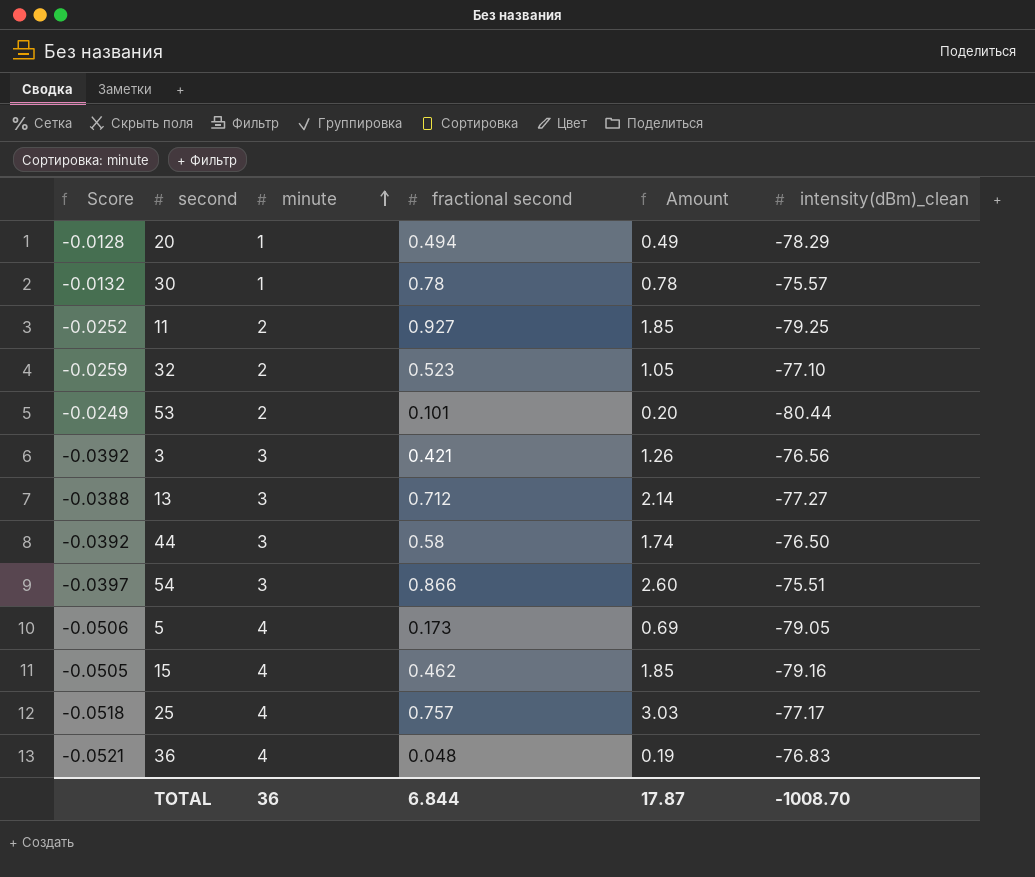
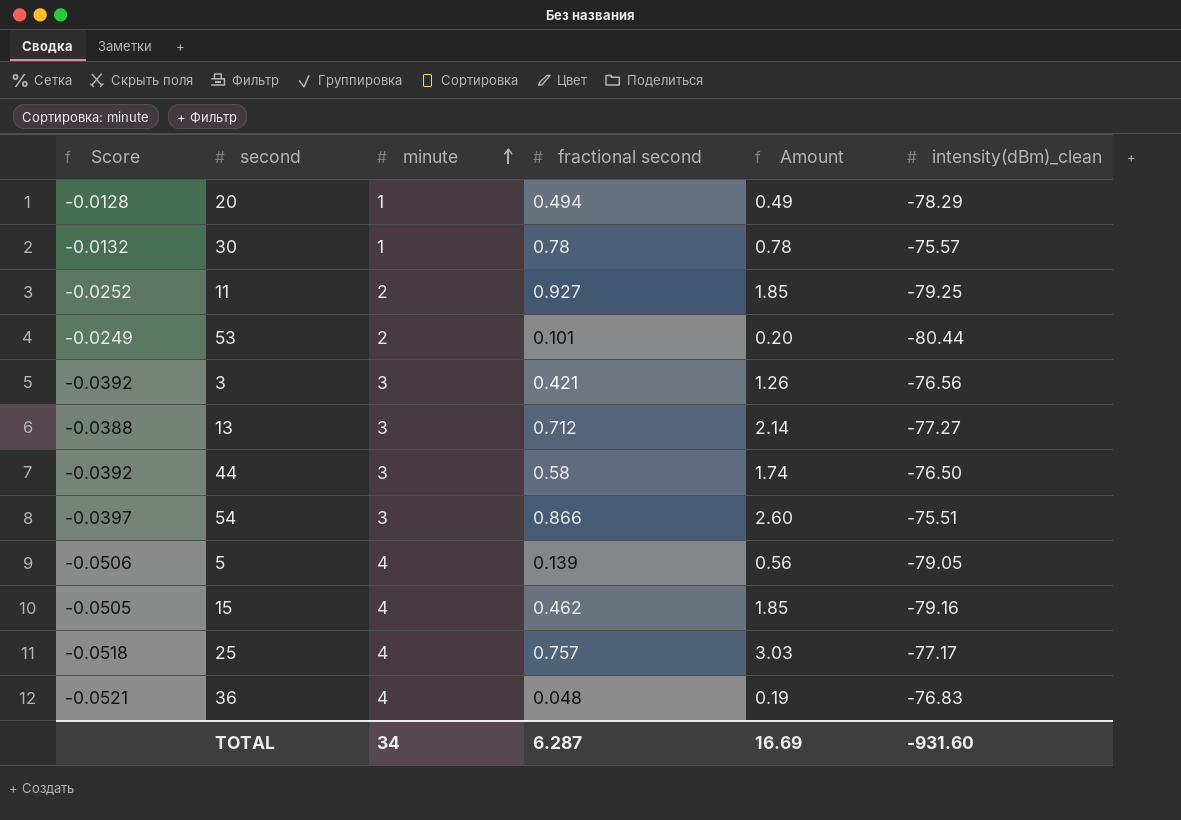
row 32: -0.0259 | 2 | 0.523 | 1.05 | -77.10 -> none
5 | fractional second: 0.173 -> 0.139
5 | Amount: 0.69 -> 0.56
TOTAL | minute: 36 -> 34
TOTAL | fractional second: 6.844 -> 6.287
TOTAL | Amount: 17.87 -> 16.69
TOTAL | intensity(dBm)_clean: -1008.70 -> -931.60

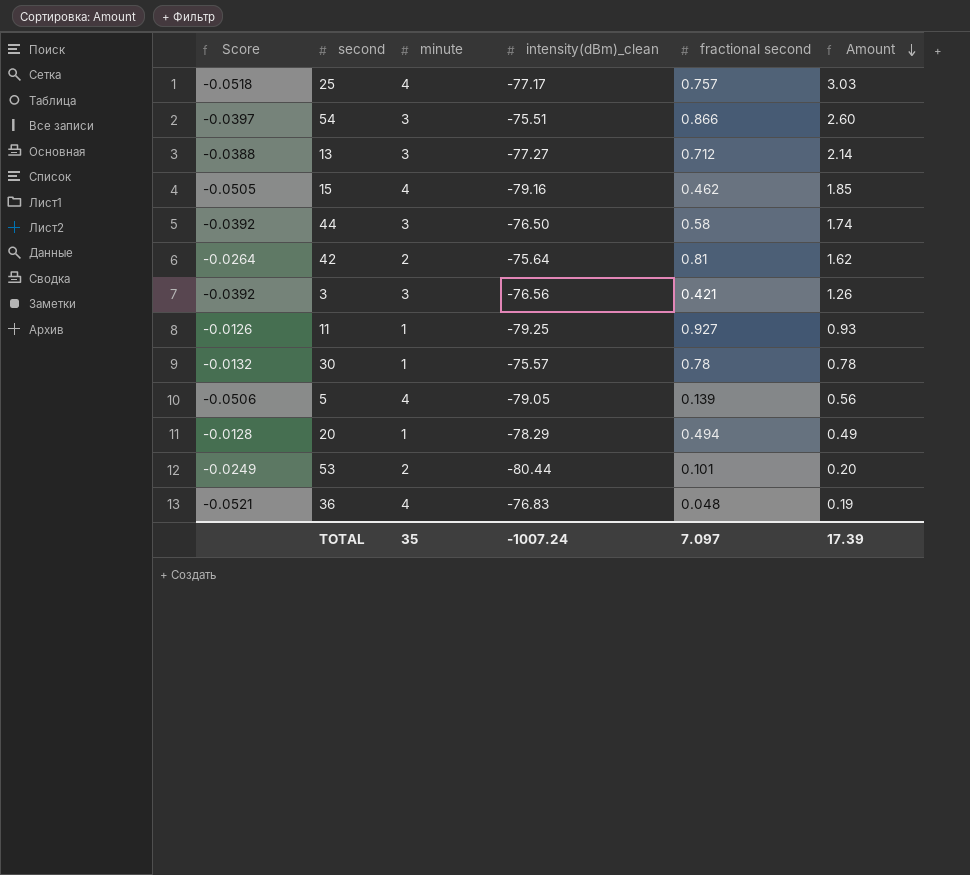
row order: minute ascending -> Amount descending
column intensity(dBm)_clean | position: 6 -> 4
row 42: none -> -0.0264 | 2 | -75.64 | 0.81 | 1.62
11 | Score: -0.0252 -> -0.0126
11 | minute: 2 -> 1
11 | Amount: 1.85 -> 0.93
TOTAL | minute: 34 -> 35
TOTAL | intensity(dBm)_clean: -931.60 -> -1007.24
TOTAL | fractional second: 6.287 -> 7.097
TOTAL | Amount: 16.69 -> 17.39

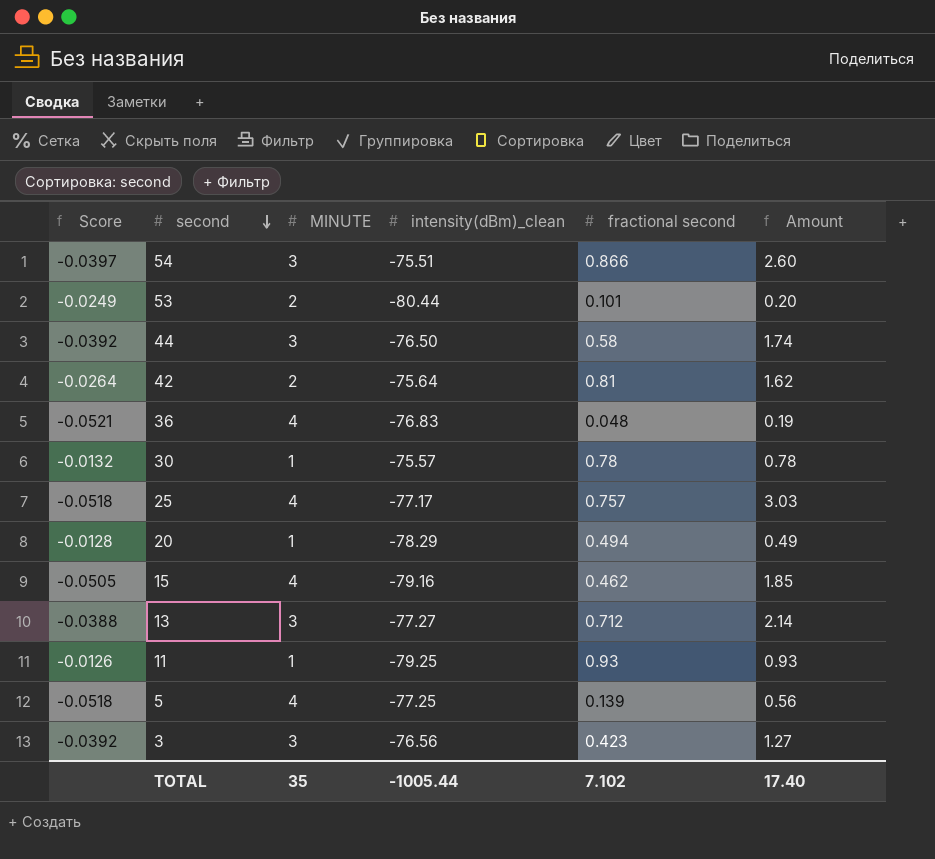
row order: Amount descending -> second descending
column name: minute -> MINUTE
11 | fractional second: 0.927 -> 0.93
5 | Score: -0.0506 -> -0.0518
5 | intensity(dBm)_clean: -79.05 -> -77.25
3 | fractional second: 0.421 -> 0.423
3 | Amount: 1.26 -> 1.27
TOTAL | intensity(dBm)_clean: -1007.24 -> -1005.44
TOTAL | fractional second: 7.097 -> 7.102
TOTAL | Amount: 17.39 -> 17.40

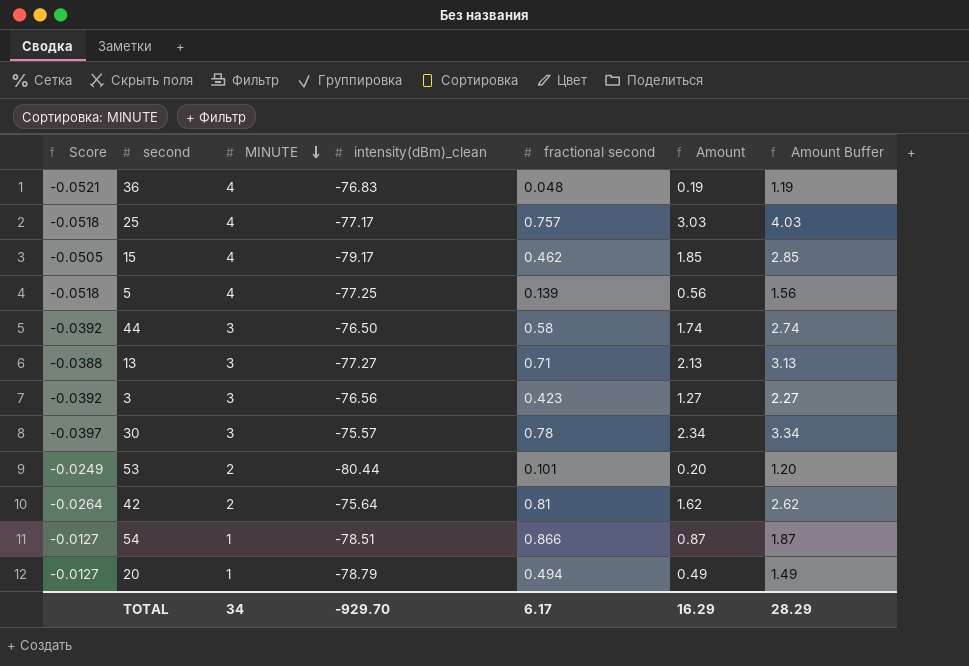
row order: second descending -> MINUTE descending
column Amount Buffer | formula: none -> [Amount] + 1
row 11: -0.0126 | 1 | -79.25 | 0.93 | 0.93 -> none
15 | intensity(dBm)_clean: -79.16 -> -79.17
13 | fractional second: 0.712 -> 0.71
13 | Amount: 2.14 -> 2.13
30 | Score: -0.0132 -> -0.0397
30 | MINUTE: 1 -> 3
30 | Amount: 0.78 -> 2.34
54 | Score: -0.0397 -> -0.0127
54 | MINUTE: 3 -> 1
54 | intensity(dBm)_clean: -75.51 -> -78.51
54 | Amount: 2.60 -> 0.87
20 | Score: -0.0128 -> -0.0127
20 | intensity(dBm)_clean: -78.29 -> -78.79
TOTAL | MINUTE: 35 -> 34
TOTAL | intensity(dBm)_clean: -1005.44 -> -929.70
TOTAL | fractional second: 7.102 -> 6.17
TOTAL | Amount: 17.40 -> 16.29

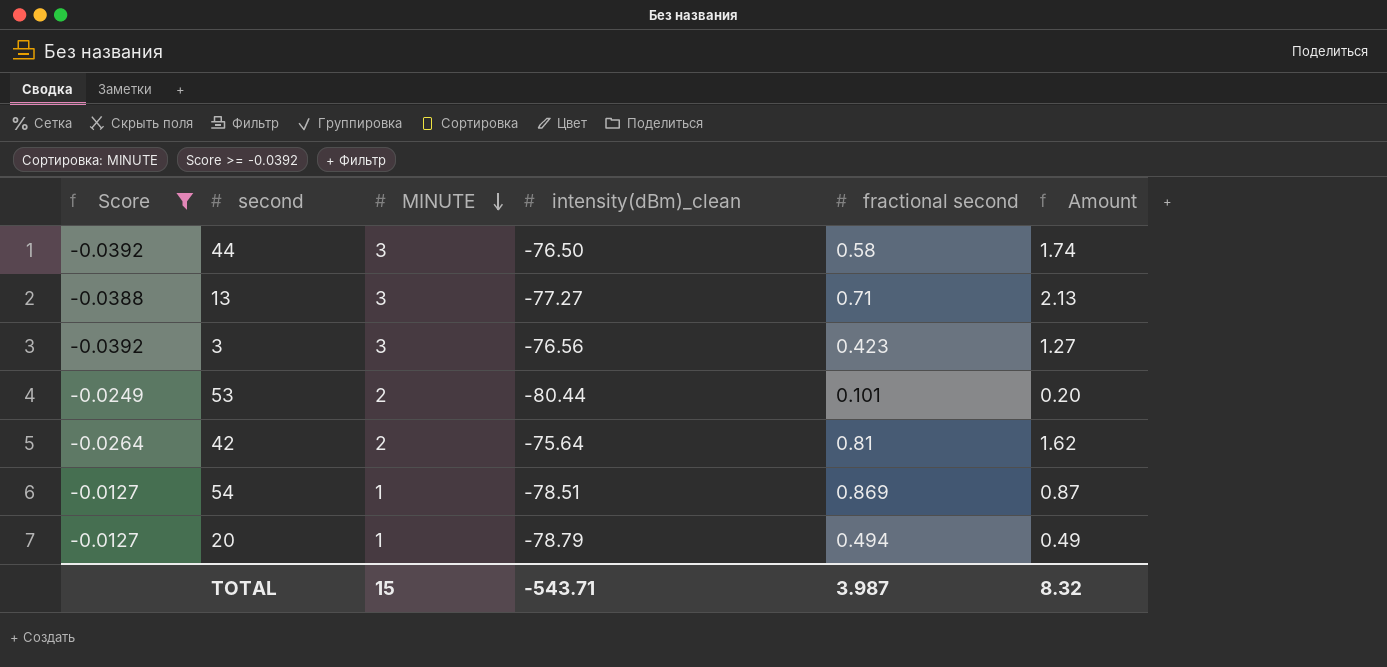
filter: none -> Score >= -0.0392
column Amount Buffer | formula: [Amount] + 1 -> none
54 | fractional second: 0.866 -> 0.869
TOTAL | MINUTE: 34 -> 15
TOTAL | intensity(dBm)_clean: -929.70 -> -543.71
TOTAL | fractional second: 6.17 -> 3.987
TOTAL | Amount: 16.29 -> 8.32

